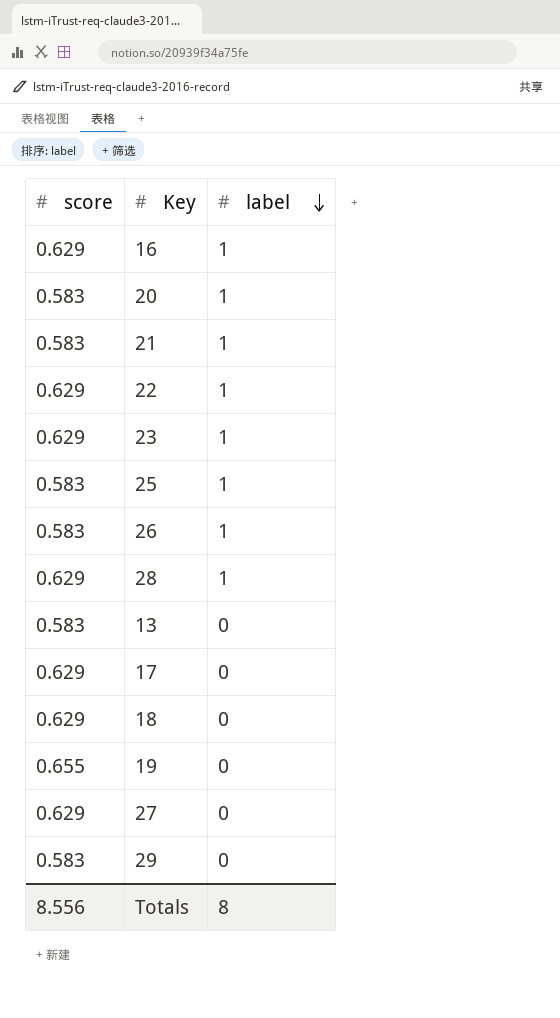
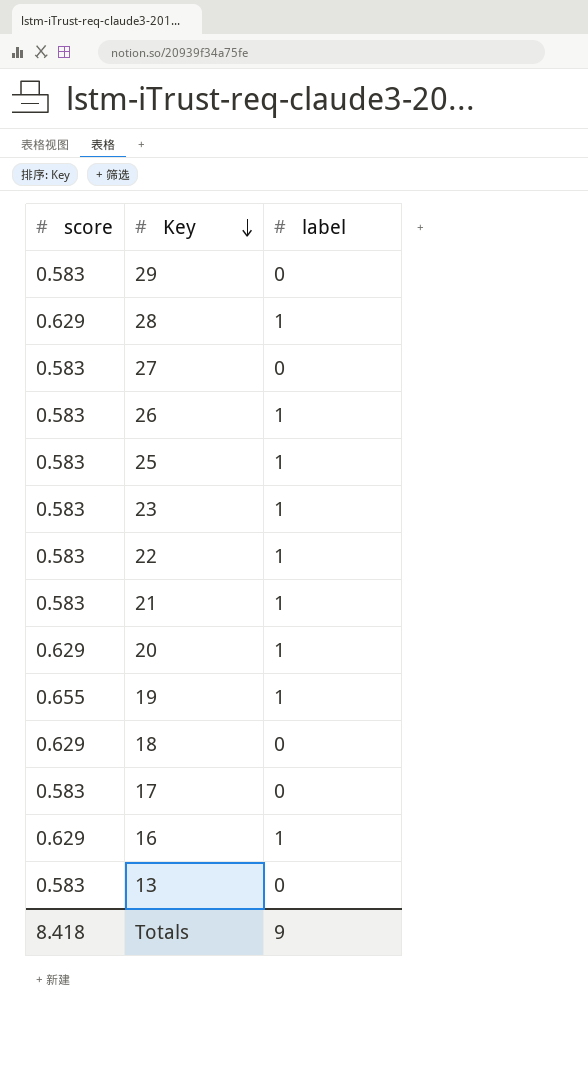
row order: label descending -> Key descending
27 | score: 0.629 -> 0.583
23 | score: 0.629 -> 0.583
22 | score: 0.629 -> 0.583
20 | score: 0.583 -> 0.629
19 | label: 0 -> 1
17 | score: 0.629 -> 0.583
Totals | score: 8.556 -> 8.418
Totals | label: 8 -> 9

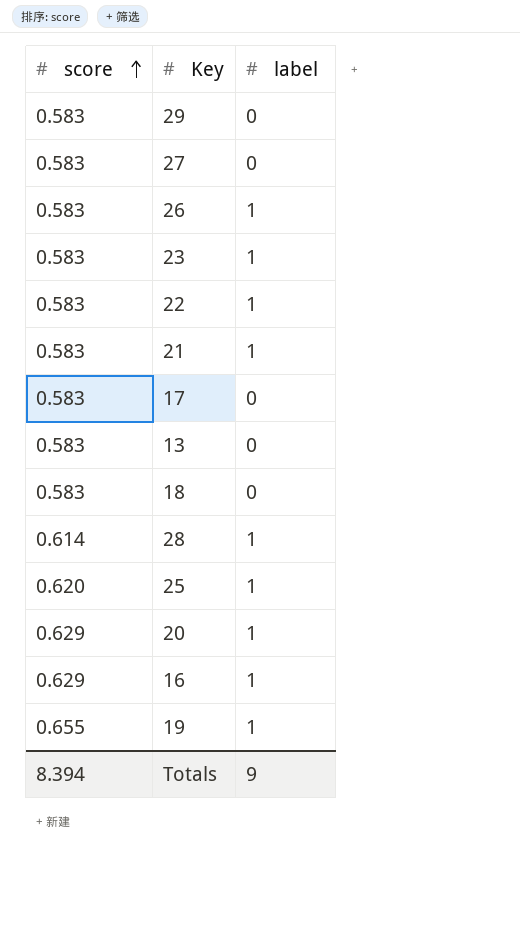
row order: Key descending -> score ascending
18 | score: 0.629 -> 0.583
28 | score: 0.629 -> 0.614
25 | score: 0.583 -> 0.620
Totals | score: 8.418 -> 8.394

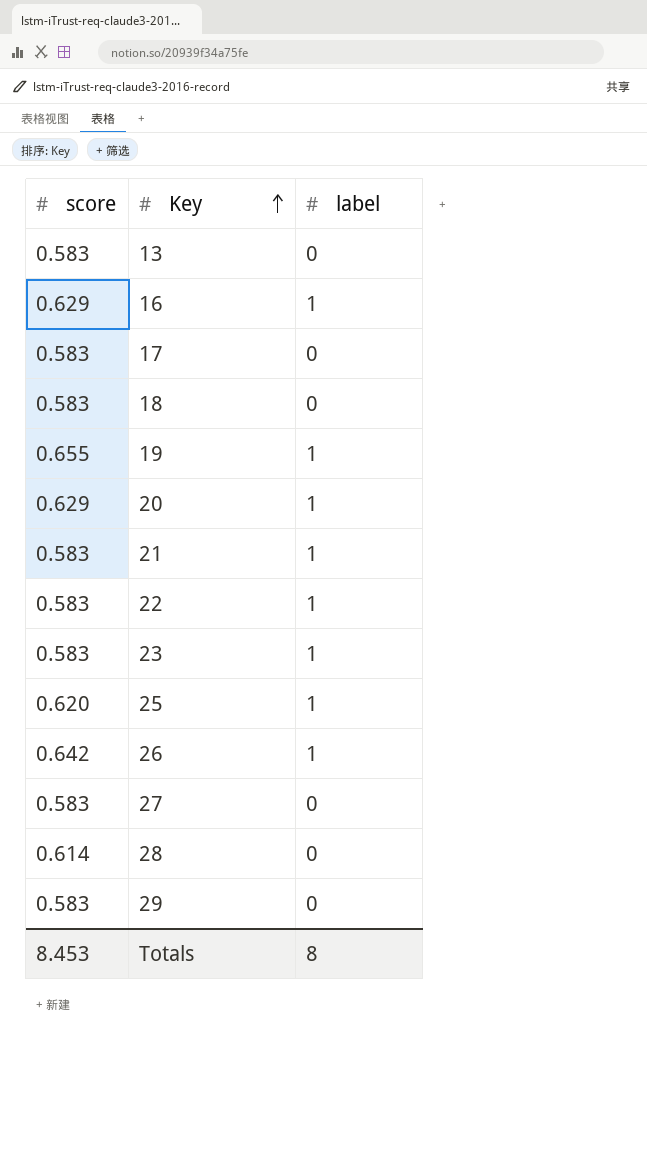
row order: score ascending -> Key ascending
26 | score: 0.583 -> 0.642
28 | label: 1 -> 0
Totals | score: 8.394 -> 8.453
Totals | label: 9 -> 8

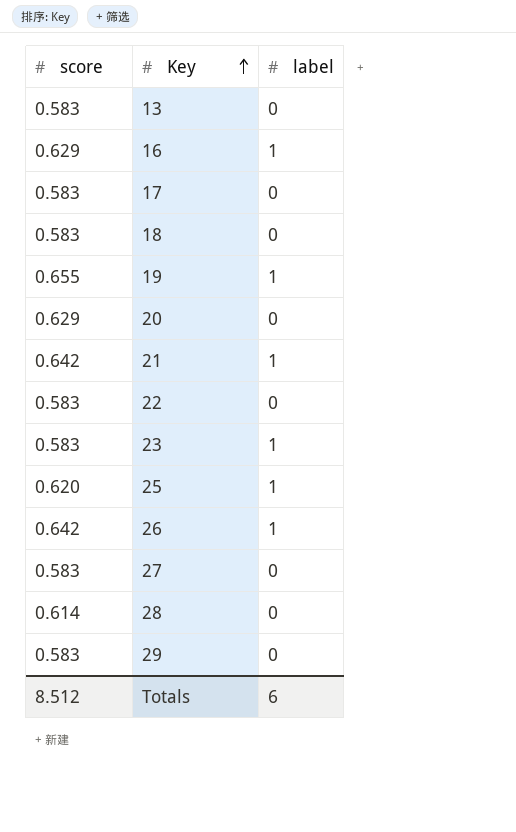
20 | label: 1 -> 0
21 | score: 0.583 -> 0.642
22 | label: 1 -> 0
Totals | score: 8.453 -> 8.512
Totals | label: 8 -> 6

